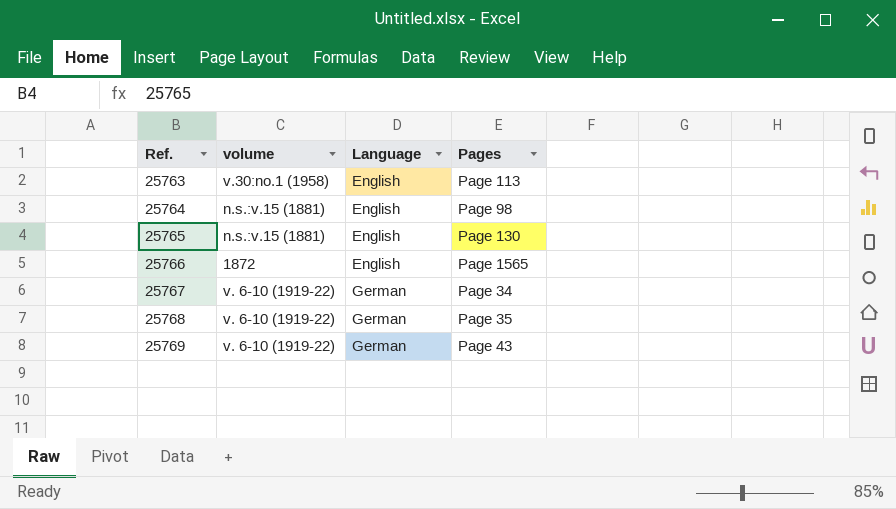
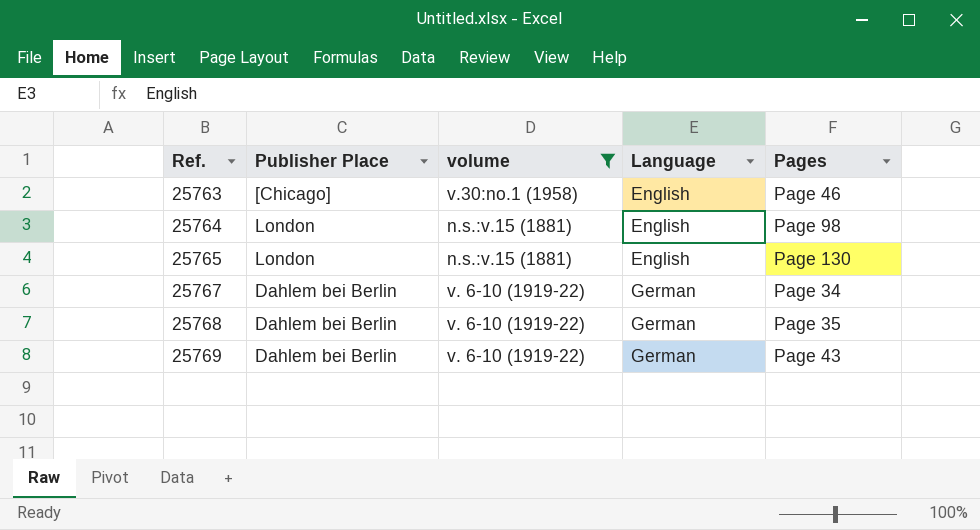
filter: none -> volume != 1872
column Publisher Place | position: none -> 2
25763 | Pages: Page 113 -> Page 46

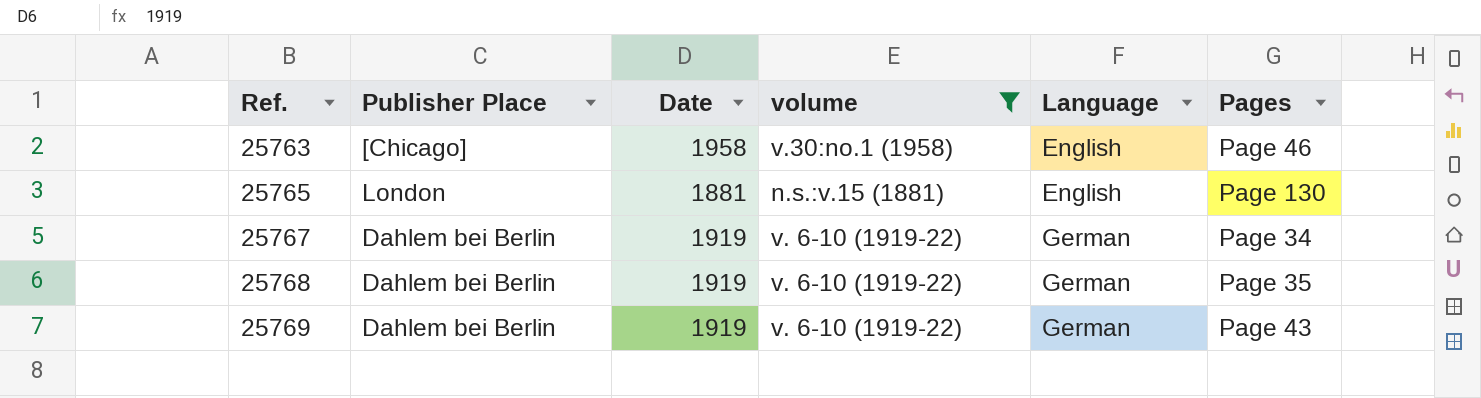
column Date | position: none -> 3
row 25764: London | n.s.:v.15 (1881) | English | Page 98 -> none

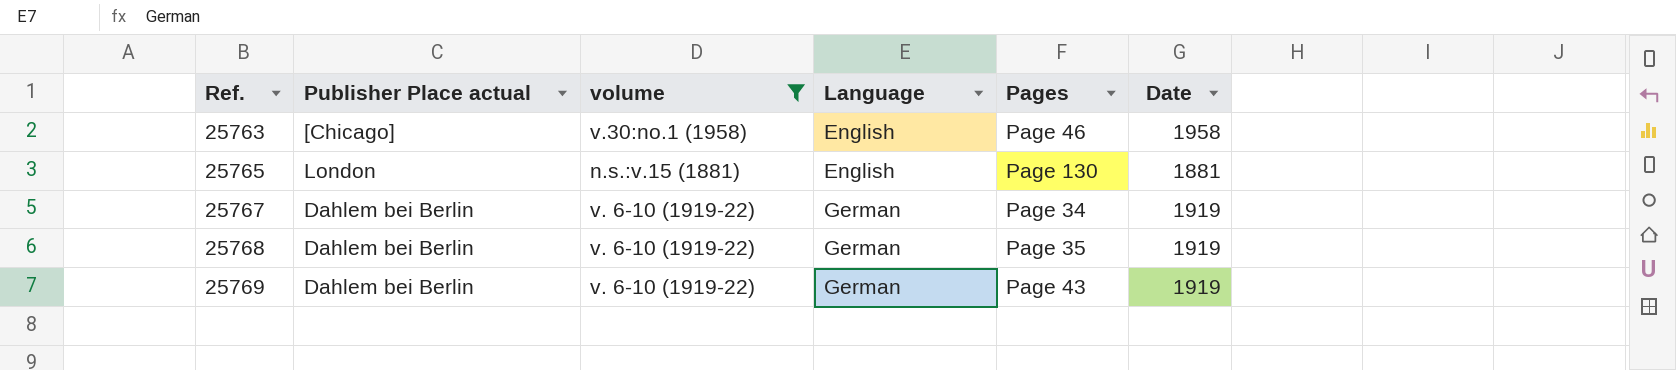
column name: Publisher Place -> Publisher Place actual
column Date | position: 3 -> 6

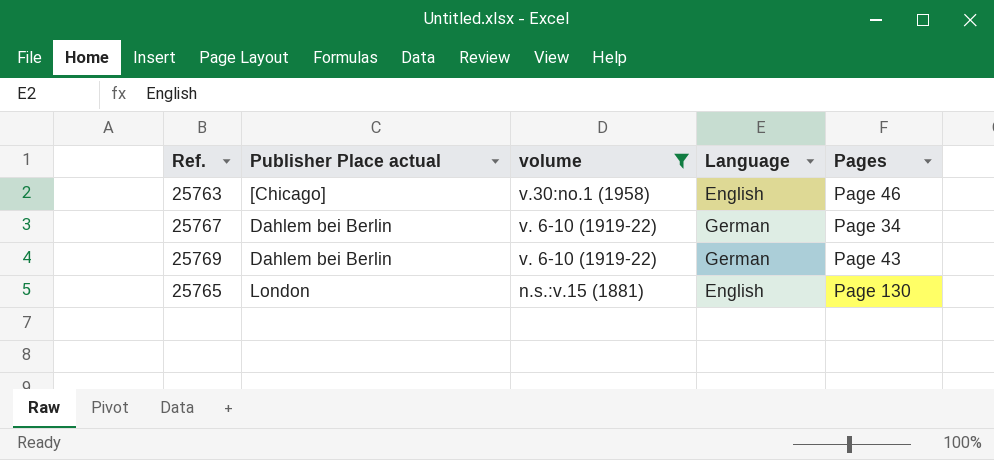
row order: Ref. ascending -> Publisher Place actual ascending
column Date | position: 6 -> none
row 25768: Dahlem bei Berlin | v. 6-10 (1919-22) | German | Page 35 | 1919 -> none

